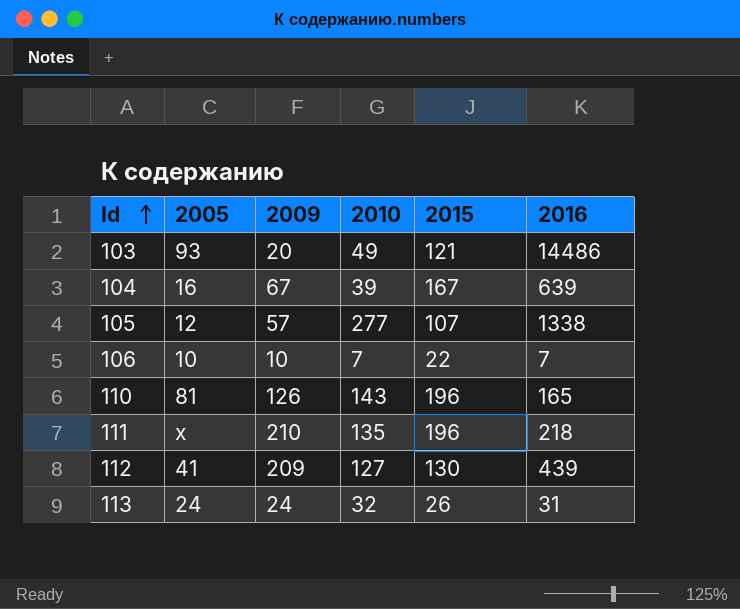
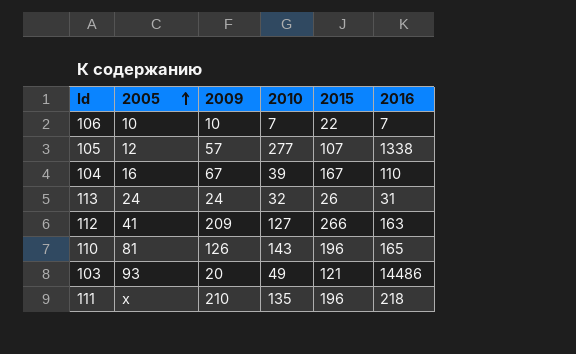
row order: Id ascending -> 2005 ascending
104 | 2016: 639 -> 110
112 | 2015: 130 -> 266
112 | 2016: 439 -> 163

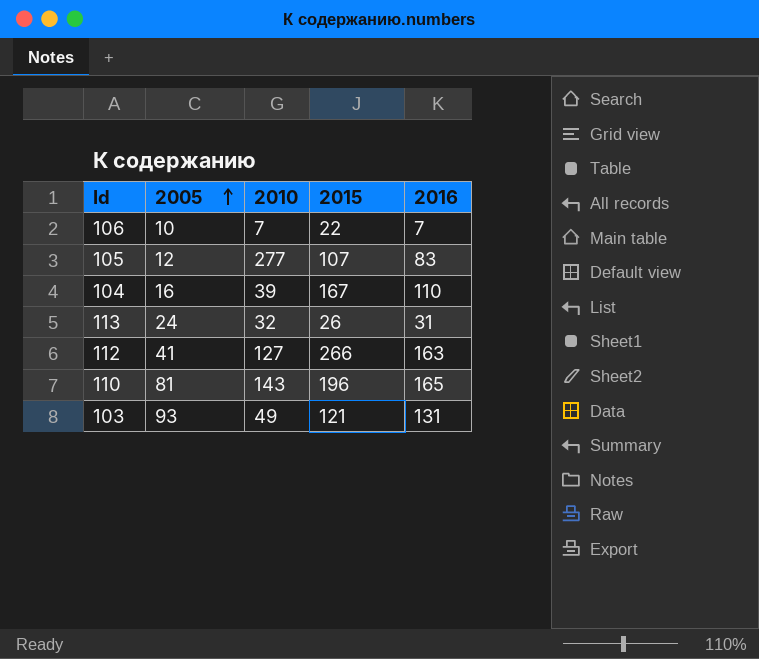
column 2009 | position: 3 -> none
row 111: х | 210 | 135 | 196 | 218 -> none
105 | 2016: 1338 -> 83
103 | 2016: 14486 -> 131

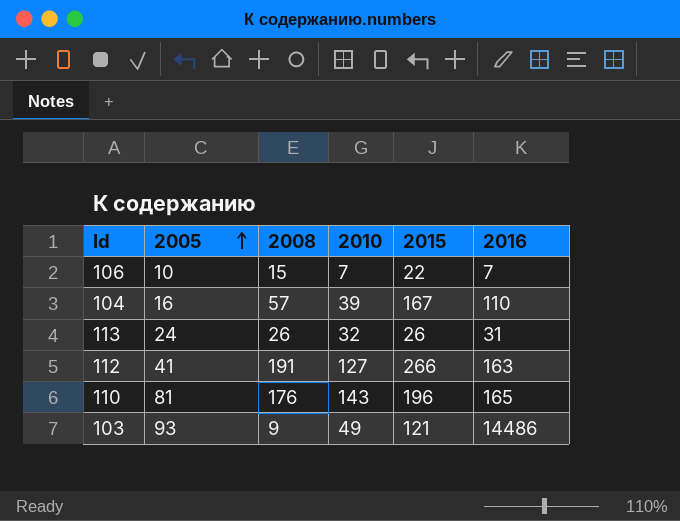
column 2008 | position: none -> 3
row 105: 12 | 277 | 107 | 83 -> none
103 | 2016: 131 -> 14486

